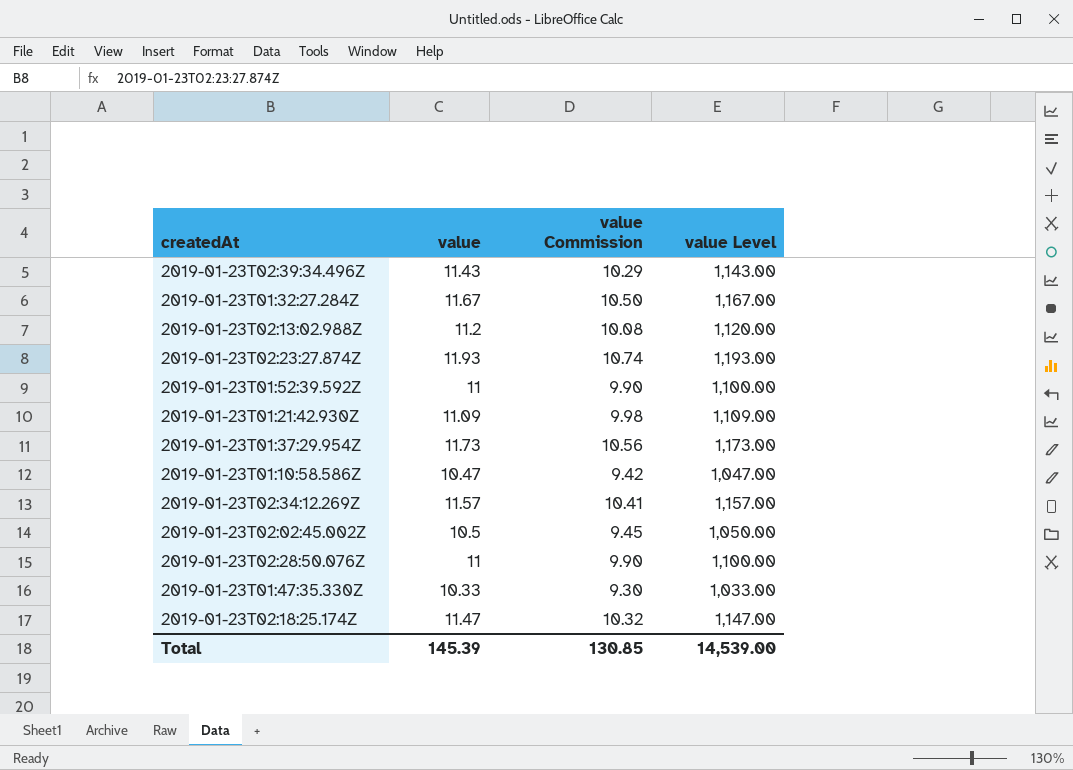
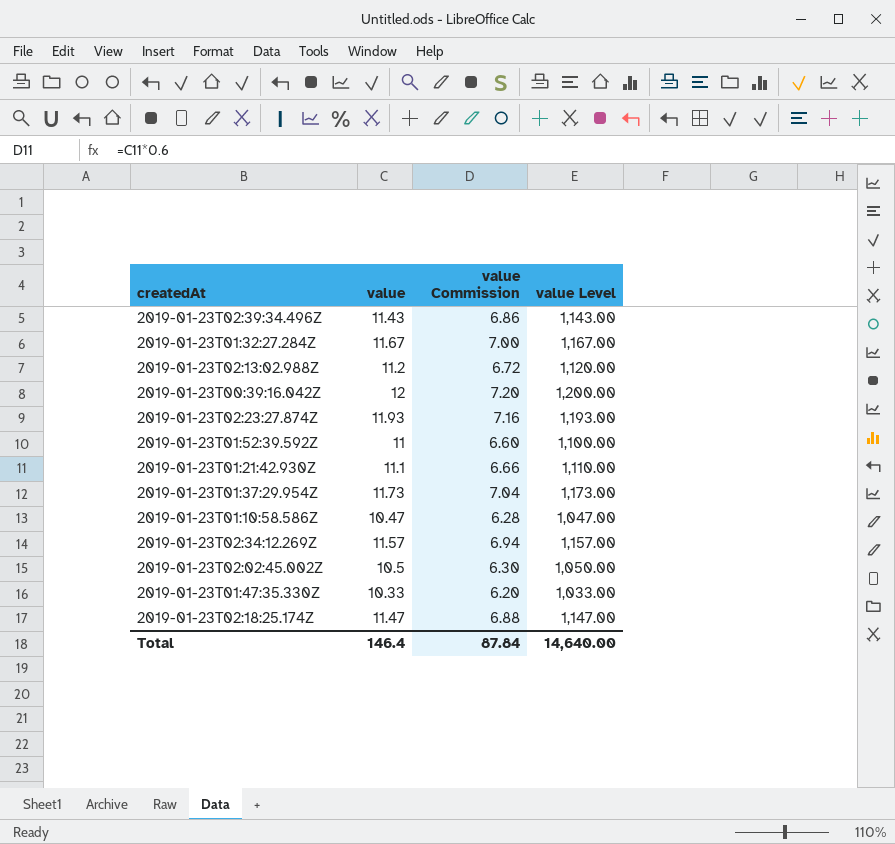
column value Commission | formula: [value] * 0.9 -> [value] * 0.6
row 2019-01-23T02:28:50.076Z: 11 | 9.90 | 1,100.00 -> none
row 2019-01-23T00:39:16.042Z: none -> 12 | 7.20 | 1,200.00
2019-01-23T01:21:42.930Z | value: 11.09 -> 11.1
2019-01-23T01:21:42.930Z | value Level: 1,109.00 -> 1,110.00
Total | value: 145.39 -> 146.4
Total | value Commission: 130.85 -> 87.84
Total | value Level: 14,539.00 -> 14,640.00

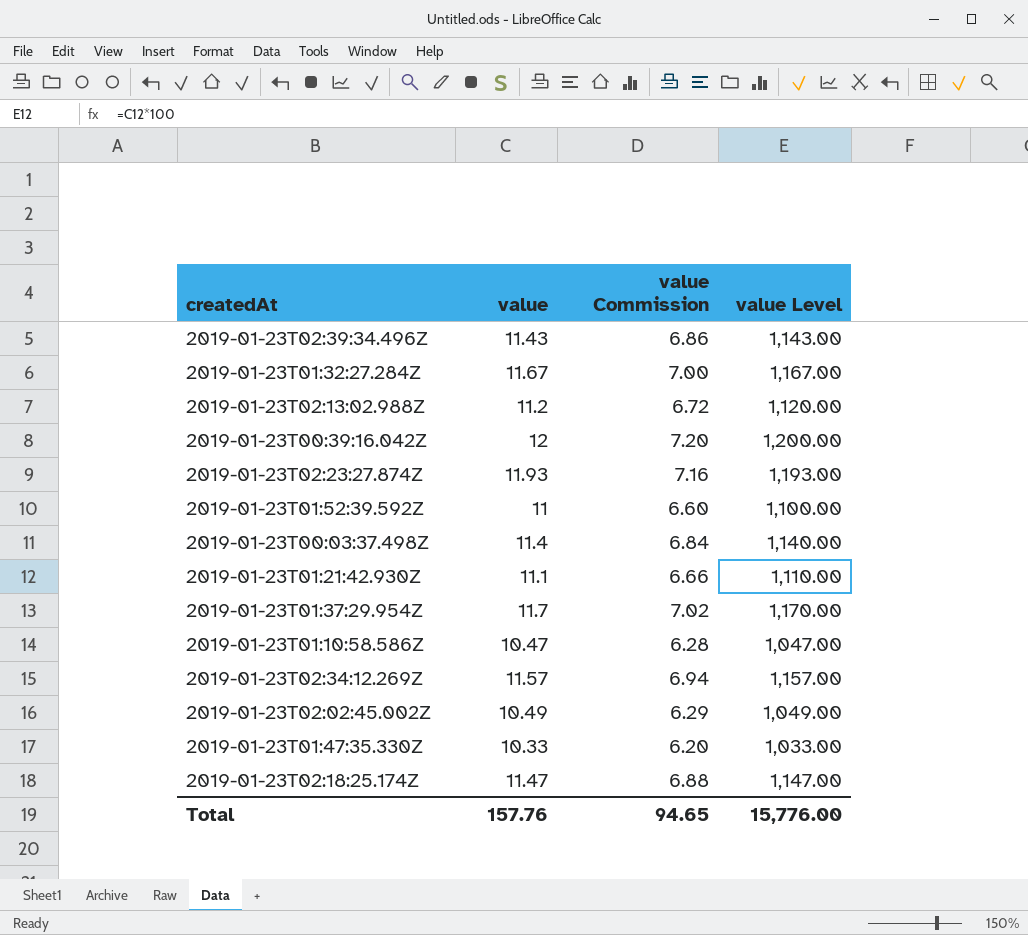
row 2019-01-23T00:03:37.498Z: none -> 11.4 | 6.84 | 1,140.00
2019-01-23T01:37:29.954Z | value: 11.73 -> 11.7
2019-01-23T01:37:29.954Z | value Commission: 7.04 -> 7.02
2019-01-23T01:37:29.954Z | value Level: 1,173.00 -> 1,170.00
2019-01-23T02:02:45.002Z | value: 10.5 -> 10.49
2019-01-23T02:02:45.002Z | value Commission: 6.30 -> 6.29
2019-01-23T02:02:45.002Z | value Level: 1,050.00 -> 1,049.00
Total | value: 146.4 -> 157.76
Total | value Commission: 87.84 -> 94.65
Total | value Level: 14,640.00 -> 15,776.00

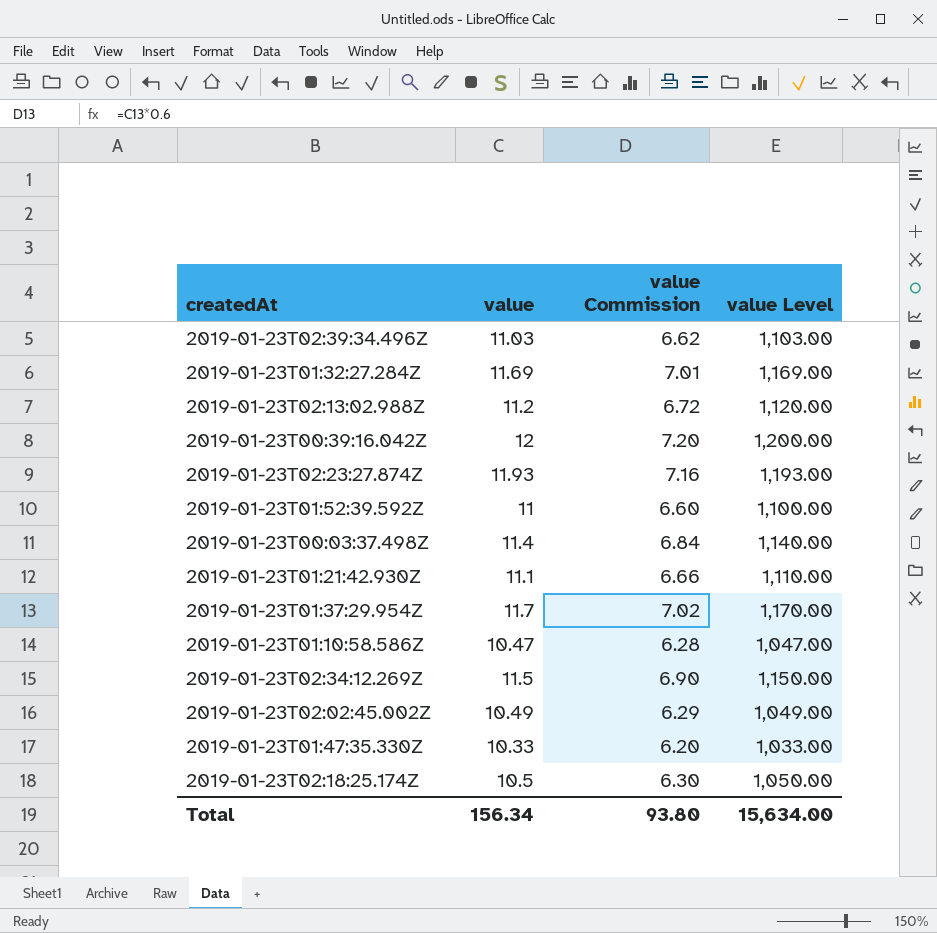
2019-01-23T02:39:34.496Z | value: 11.43 -> 11.03
2019-01-23T02:39:34.496Z | value Commission: 6.86 -> 6.62
2019-01-23T02:39:34.496Z | value Level: 1,143.00 -> 1,103.00
2019-01-23T01:32:27.284Z | value: 11.67 -> 11.69
2019-01-23T01:32:27.284Z | value Commission: 7.00 -> 7.01
2019-01-23T01:32:27.284Z | value Level: 1,167.00 -> 1,169.00
2019-01-23T02:34:12.269Z | value: 11.57 -> 11.5
2019-01-23T02:34:12.269Z | value Commission: 6.94 -> 6.90
2019-01-23T02:34:12.269Z | value Level: 1,157.00 -> 1,150.00
2019-01-23T02:18:25.174Z | value: 11.47 -> 10.5
2019-01-23T02:18:25.174Z | value Commission: 6.88 -> 6.30
2019-01-23T02:18:25.174Z | value Level: 1,147.00 -> 1,050.00
Total | value: 157.76 -> 156.34
Total | value Commission: 94.65 -> 93.80
Total | value Level: 15,776.00 -> 15,634.00

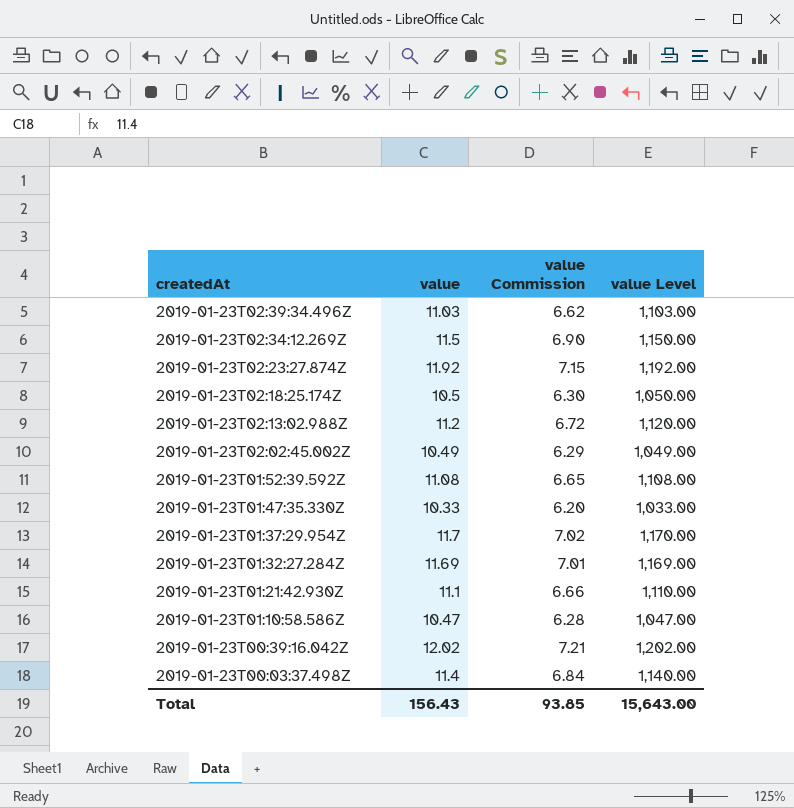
row order: none -> createdAt descending
2019-01-23T02:23:27.874Z | value: 11.93 -> 11.92
2019-01-23T02:23:27.874Z | value Commission: 7.16 -> 7.15
2019-01-23T02:23:27.874Z | value Level: 1,193.00 -> 1,192.00
2019-01-23T01:52:39.592Z | value: 11 -> 11.08
2019-01-23T01:52:39.592Z | value Commission: 6.60 -> 6.65
2019-01-23T01:52:39.592Z | value Level: 1,100.00 -> 1,108.00
2019-01-23T00:39:16.042Z | value: 12 -> 12.02
2019-01-23T00:39:16.042Z | value Commission: 7.20 -> 7.21
2019-01-23T00:39:16.042Z | value Level: 1,200.00 -> 1,202.00
Total | value: 156.34 -> 156.43
Total | value Commission: 93.80 -> 93.85
Total | value Level: 15,634.00 -> 15,643.00

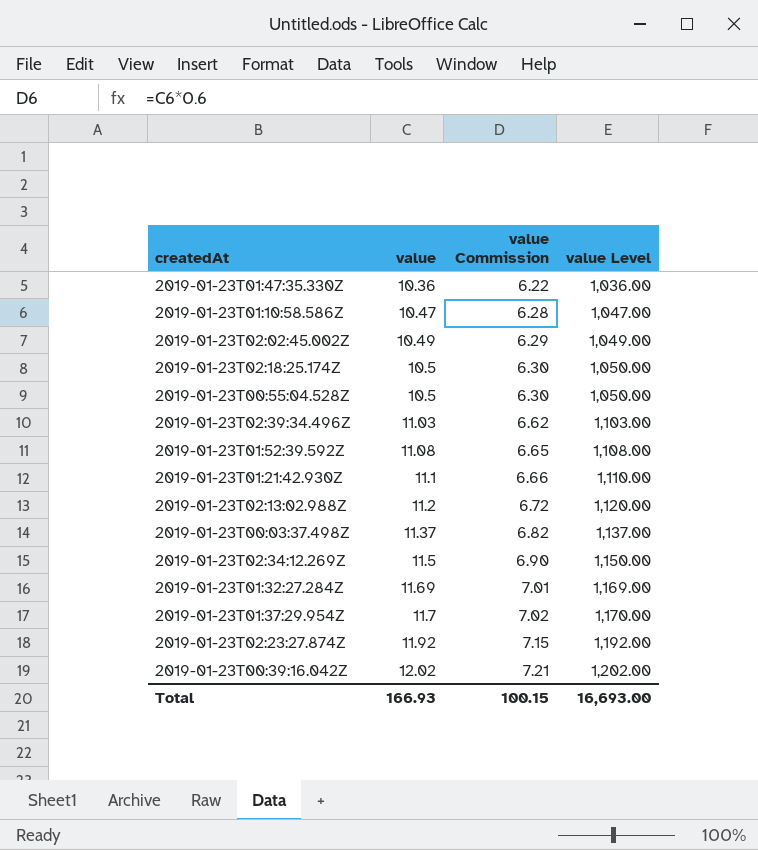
row order: createdAt descending -> value ascending
2019-01-23T01:47:35.330Z | value: 10.33 -> 10.36
2019-01-23T01:47:35.330Z | value Commission: 6.20 -> 6.22
2019-01-23T01:47:35.330Z | value Level: 1,033.00 -> 1,036.00
row 2019-01-23T00:55:04.528Z: none -> 10.5 | 6.30 | 1,050.00
2019-01-23T00:03:37.498Z | value: 11.4 -> 11.37
2019-01-23T00:03:37.498Z | value Commission: 6.84 -> 6.82
2019-01-23T00:03:37.498Z | value Level: 1,140.00 -> 1,137.00
Total | value: 156.43 -> 166.93
Total | value Commission: 93.85 -> 100.15
Total | value Level: 15,643.00 -> 16,693.00

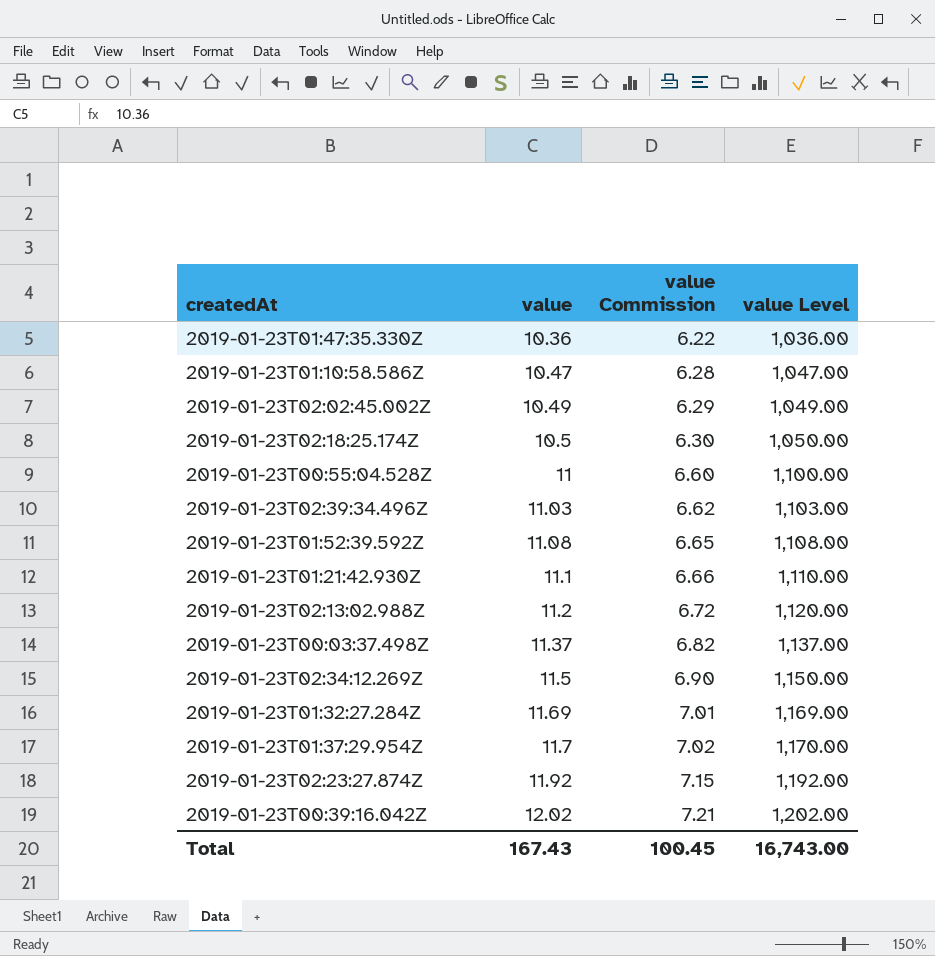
2019-01-23T00:55:04.528Z | value: 10.5 -> 11
2019-01-23T00:55:04.528Z | value Commission: 6.30 -> 6.60
2019-01-23T00:55:04.528Z | value Level: 1,050.00 -> 1,100.00
Total | value: 166.93 -> 167.43
Total | value Commission: 100.15 -> 100.45
Total | value Level: 16,693.00 -> 16,743.00

